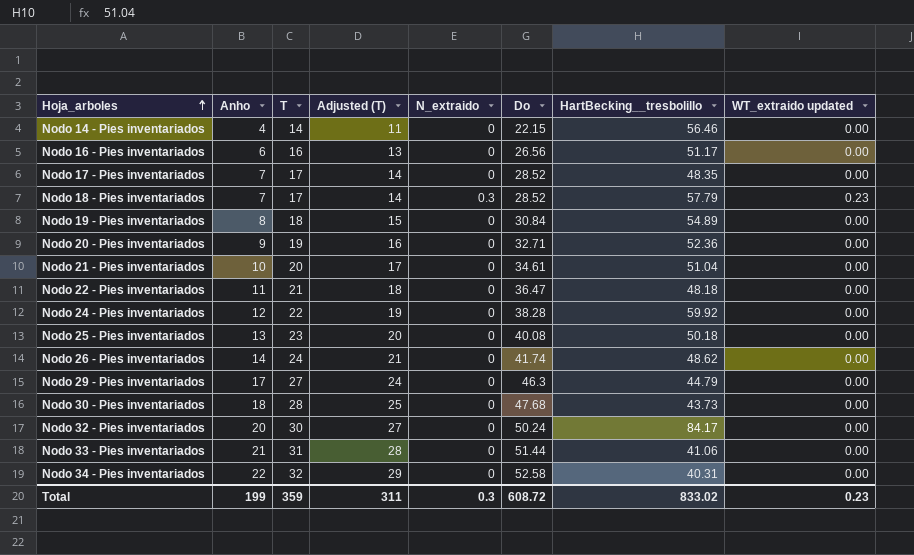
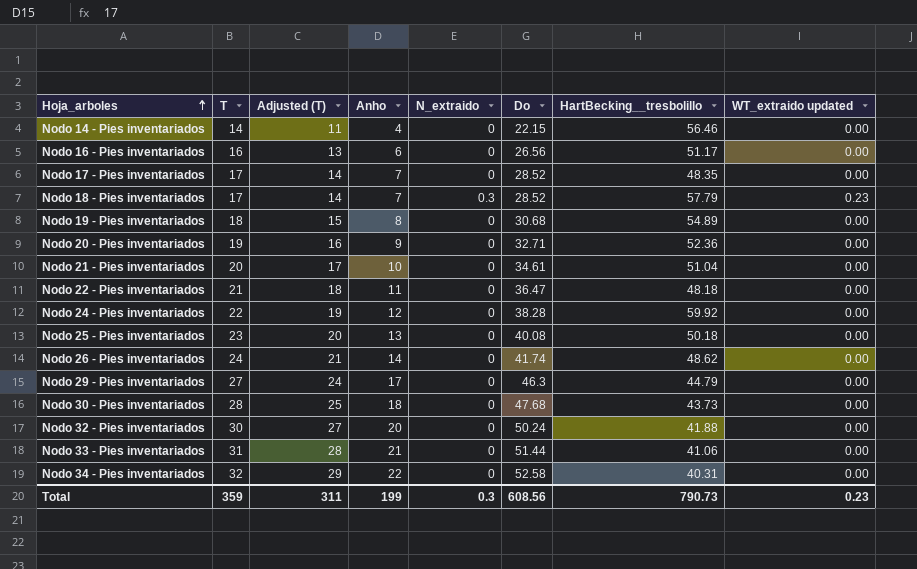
column Anho | position: 2 -> 4
Nodo 19 - Pies inventariados | Do: 30.84 -> 30.68
Nodo 32 - Pies inventariados | HartBecking__tresbolillo: 84.17 -> 41.88
Total | Do: 608.72 -> 608.56
Total | HartBecking__tresbolillo: 833.02 -> 790.73

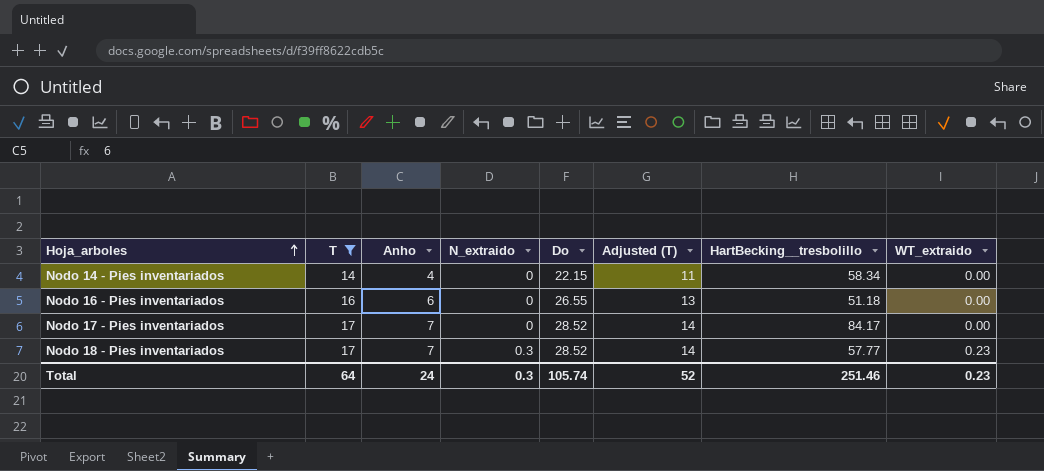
filter: none -> T <= 17
column Adjusted (T) | position: 3 -> 6
column name: WT_extraido updated -> WT_extraido
Nodo 14 - Pies inventariados | HartBecking__tresbolillo: 56.46 -> 58.34
Nodo 16 - Pies inventariados | Do: 26.56 -> 26.55
Nodo 16 - Pies inventariados | HartBecking__tresbolillo: 51.17 -> 51.18
Nodo 17 - Pies inventariados | HartBecking__tresbolillo: 48.35 -> 84.17
Nodo 18 - Pies inventariados | HartBecking__tresbolillo: 57.79 -> 57.77
Total | T: 359 -> 64
Total | Anho: 199 -> 24
Total | Do: 608.56 -> 105.74
Total | Adjusted (T): 311 -> 52
Total | HartBecking__tresbolillo: 790.73 -> 251.46

